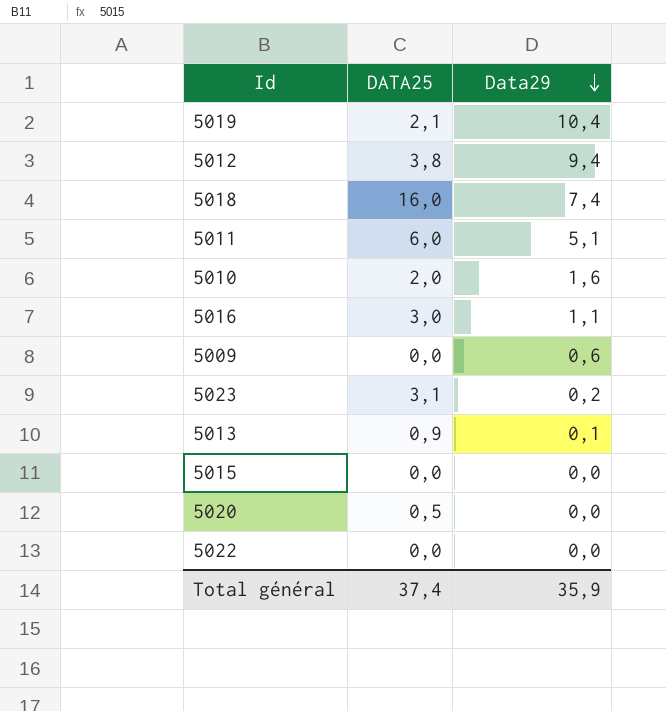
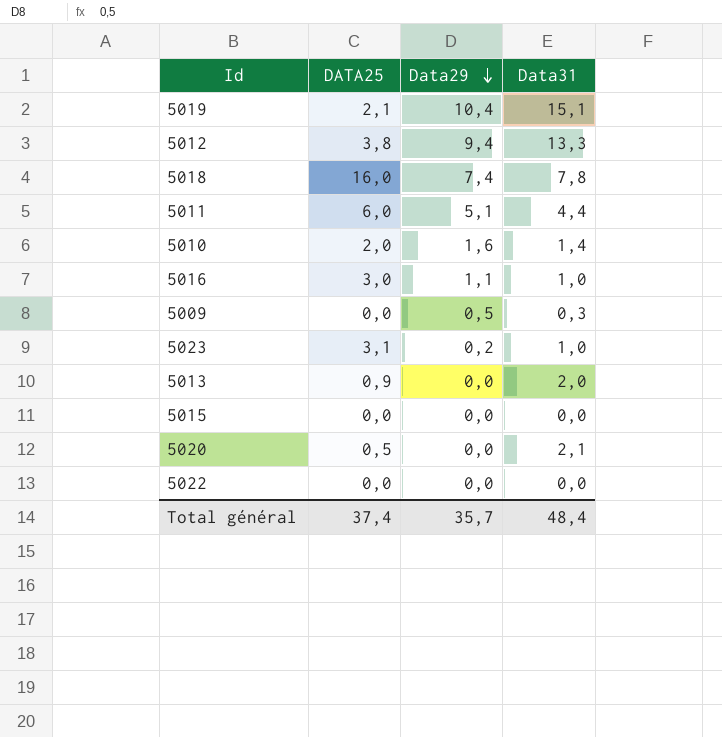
column Data31 | position: none -> 4
5009 | Data29: 0,6 -> 0,5
5013 | Data29: 0,1 -> 0,0
Total général | Data29: 35,9 -> 35,7

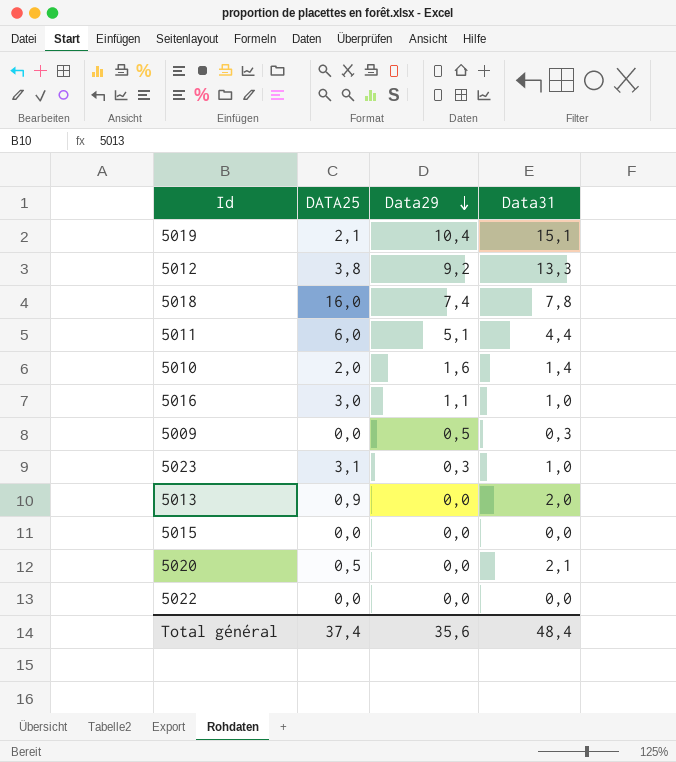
5012 | Data29: 9,4 -> 9,2
5023 | Data29: 0,2 -> 0,3
Total général | Data29: 35,7 -> 35,6

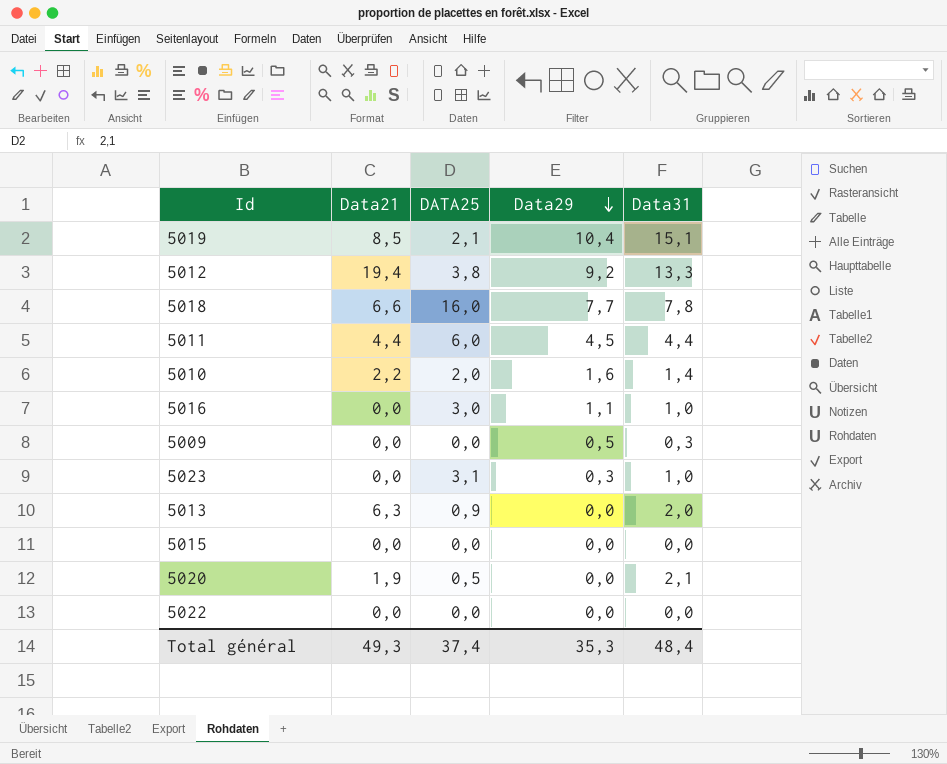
column Data21 | position: none -> 2
5018 | Data29: 7,4 -> 7,7
5011 | Data29: 5,1 -> 4,5
Total général | Data29: 35,6 -> 35,3

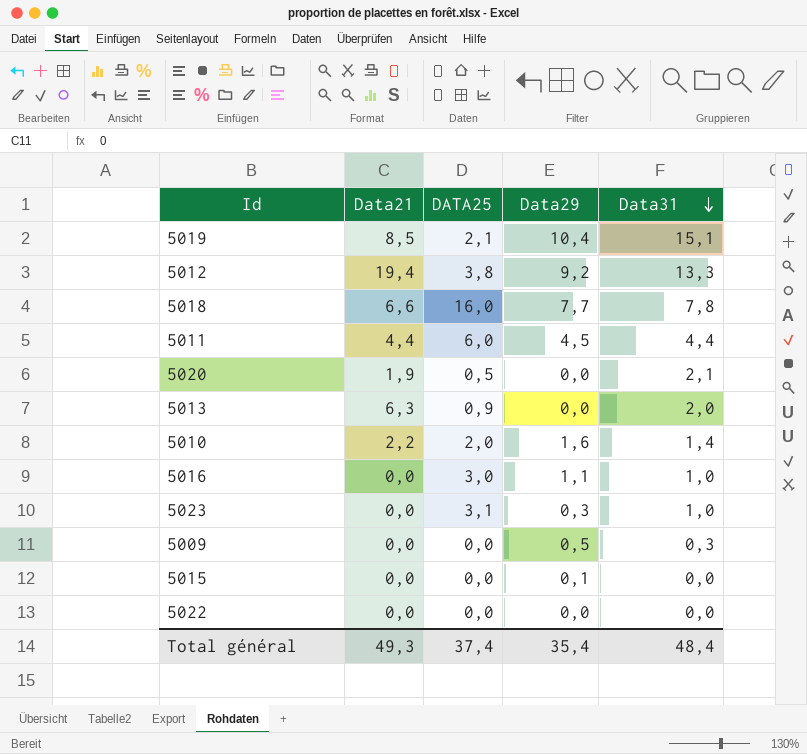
row order: Data29 descending -> Data31 descending
5015 | Data29: 0,0 -> 0,1
Total général | Data29: 35,3 -> 35,4

